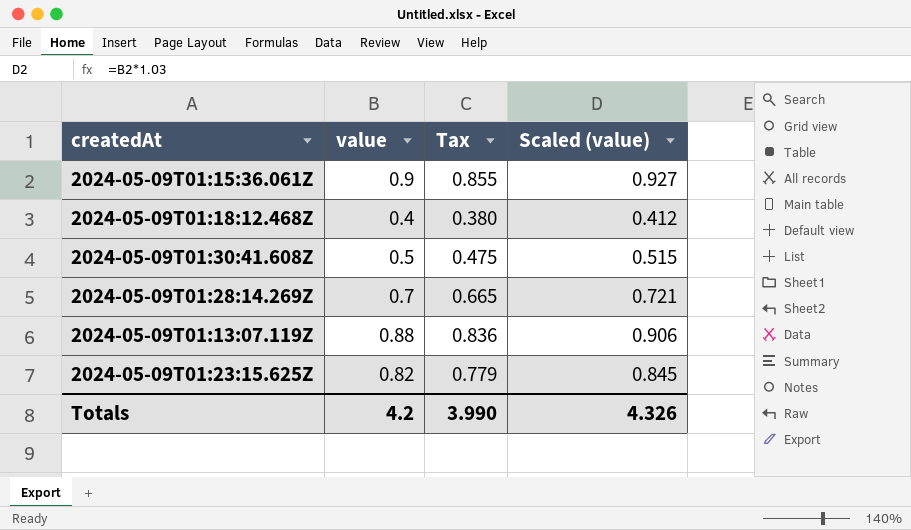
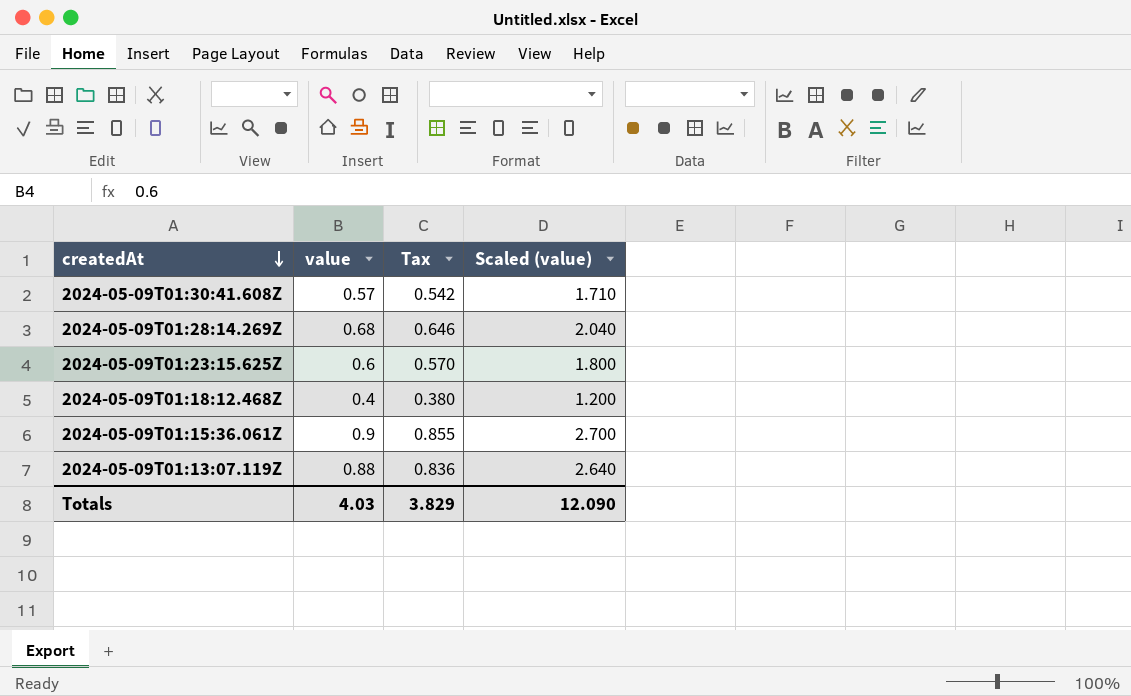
row order: none -> createdAt descending
column Scaled (value) | formula: [value] * 1.03 -> [value] * 3
2024-05-09T01:30:41.608Z | value: 0.5 -> 0.57
2024-05-09T01:30:41.608Z | Tax: 0.475 -> 0.542
2024-05-09T01:28:14.269Z | value: 0.7 -> 0.68
2024-05-09T01:28:14.269Z | Tax: 0.665 -> 0.646
2024-05-09T01:23:15.625Z | value: 0.82 -> 0.6
2024-05-09T01:23:15.625Z | Tax: 0.779 -> 0.570
Totals | value: 4.2 -> 4.03
Totals | Tax: 3.990 -> 3.829
Totals | Scaled (value): 4.326 -> 12.090

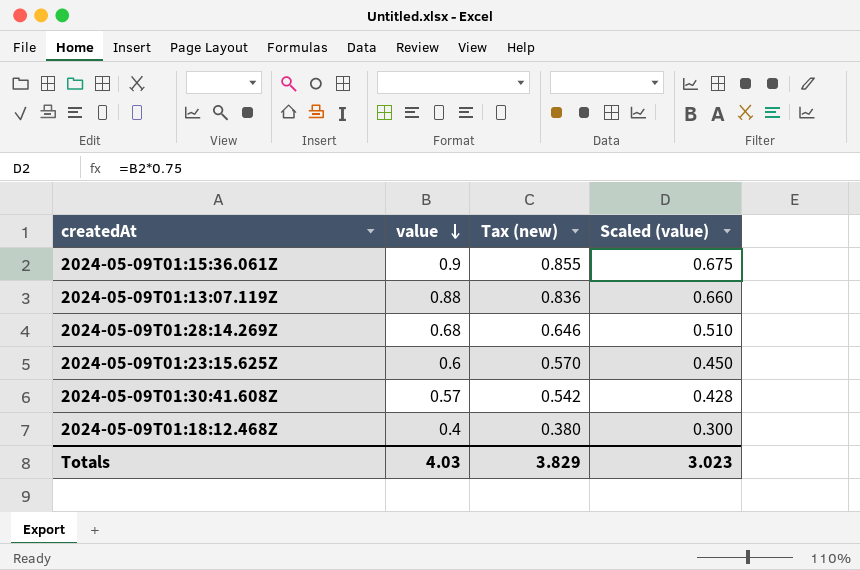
row order: createdAt descending -> value descending
column name: Tax -> Tax (new)
column Scaled (value) | formula: [value] * 3 -> [value] * 0.75
Totals | Scaled (value): 12.090 -> 3.023

